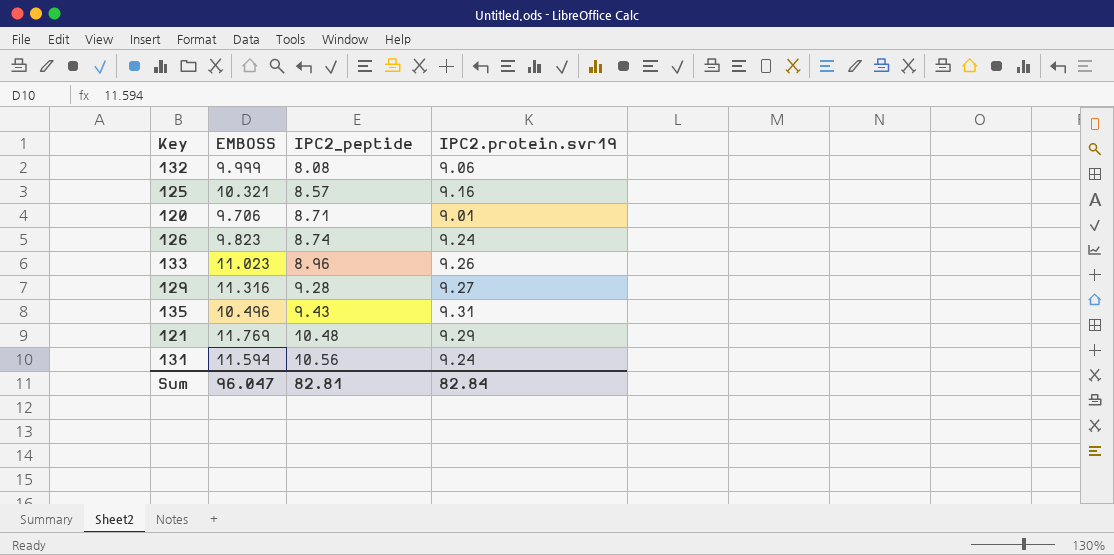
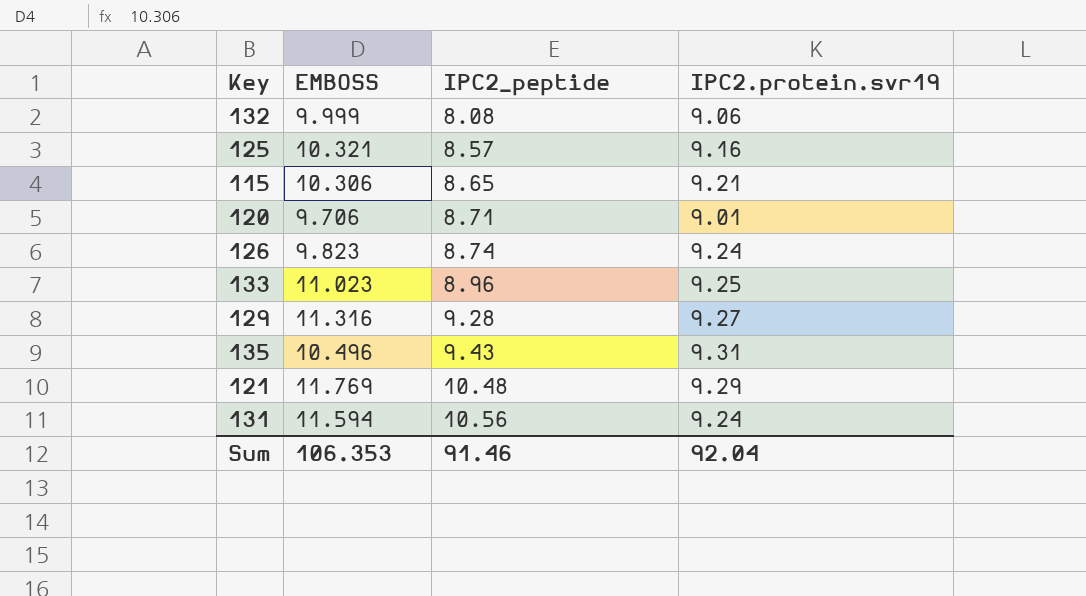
row 115: none -> 10.306 | 8.65 | 9.21
133 | IPC2.protein.svr19: 9.26 -> 9.25
Sum | EMBOSS: 96.047 -> 106.353
Sum | IPC2_peptide: 82.81 -> 91.46
Sum | IPC2.protein.svr19: 82.84 -> 92.04

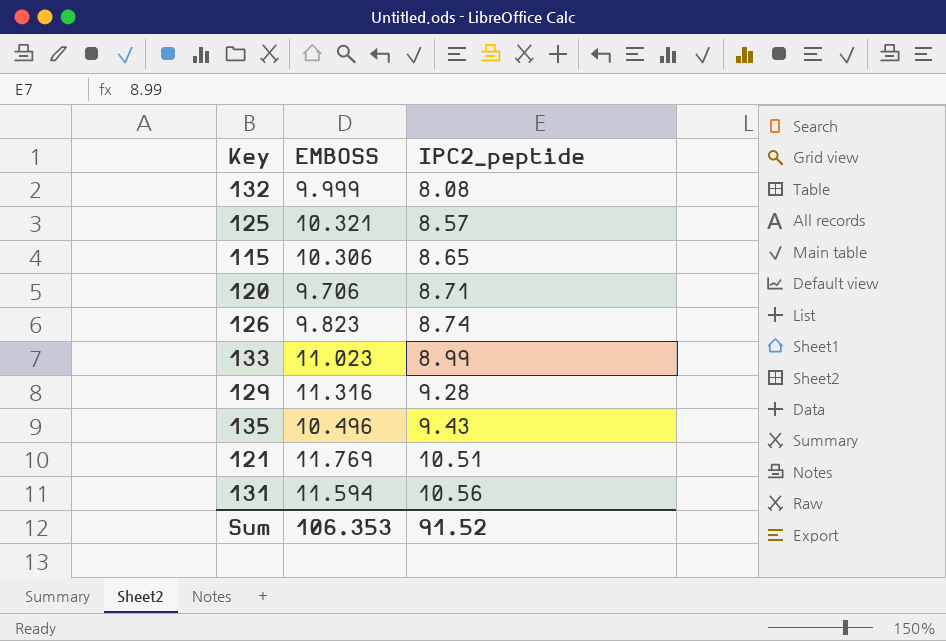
column IPC2.protein.svr19 | position: 4 -> none
133 | IPC2_peptide: 8.96 -> 8.99
121 | IPC2_peptide: 10.48 -> 10.51
Sum | IPC2_peptide: 91.46 -> 91.52

